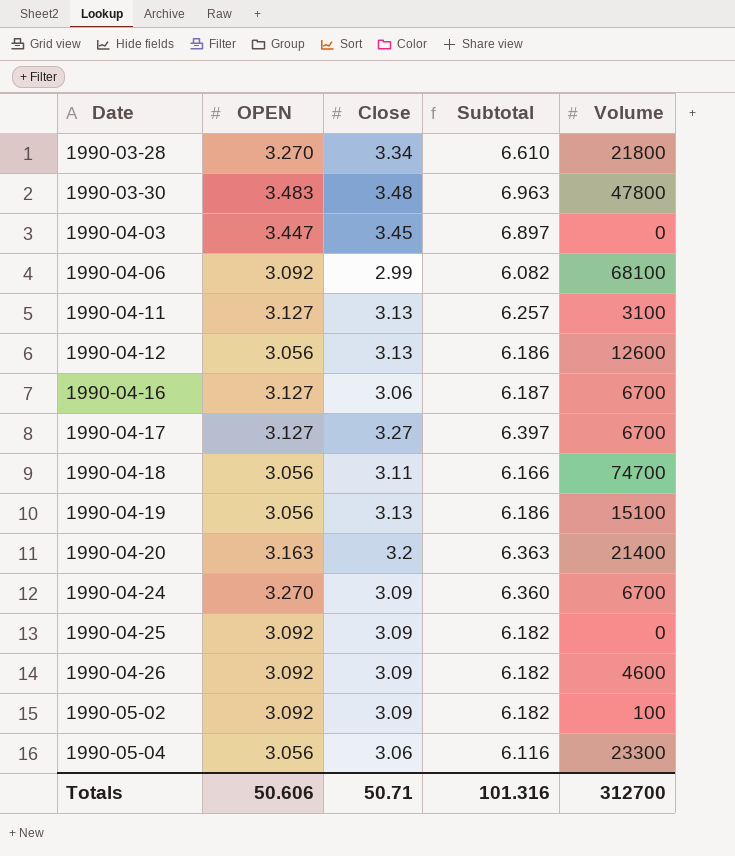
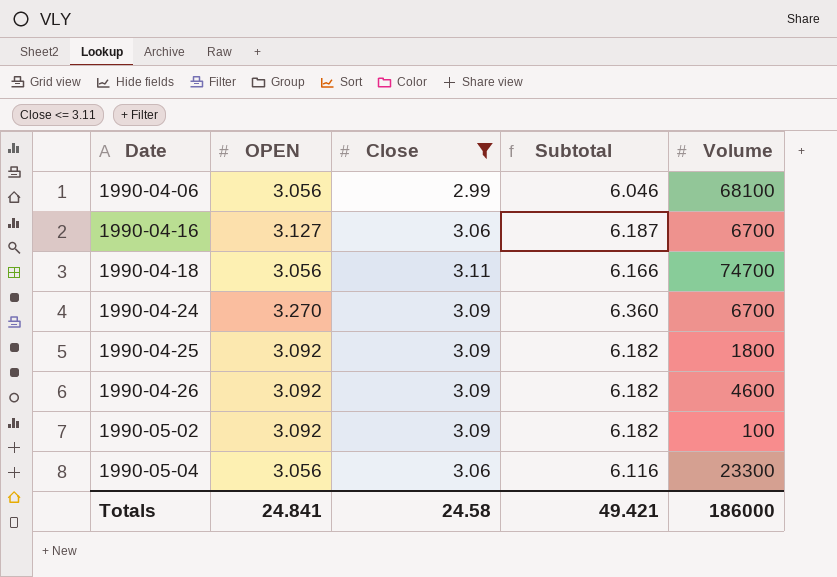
filter: none -> Close <= 3.11
1990-04-06 | OPEN: 3.092 -> 3.056
1990-04-06 | Subtotal: 6.082 -> 6.046
1990-04-25 | Volume: 0 -> 1800
Totals | OPEN: 50.606 -> 24.841
Totals | Close: 50.71 -> 24.58
Totals | Subtotal: 101.316 -> 49.421
Totals | Volume: 312700 -> 186000

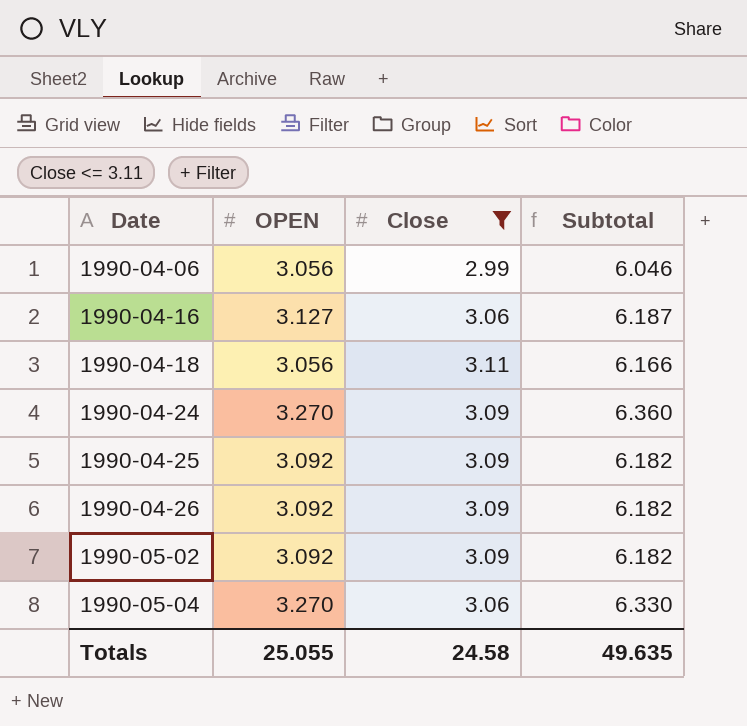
column Volume | position: 5 -> none
1990-05-04 | OPEN: 3.056 -> 3.270
1990-05-04 | Subtotal: 6.116 -> 6.330
Totals | OPEN: 24.841 -> 25.055
Totals | Subtotal: 49.421 -> 49.635

